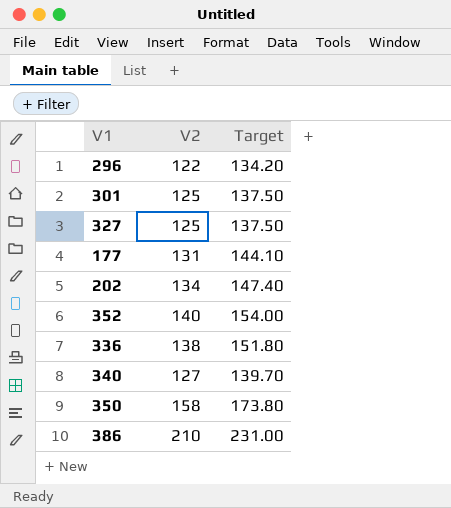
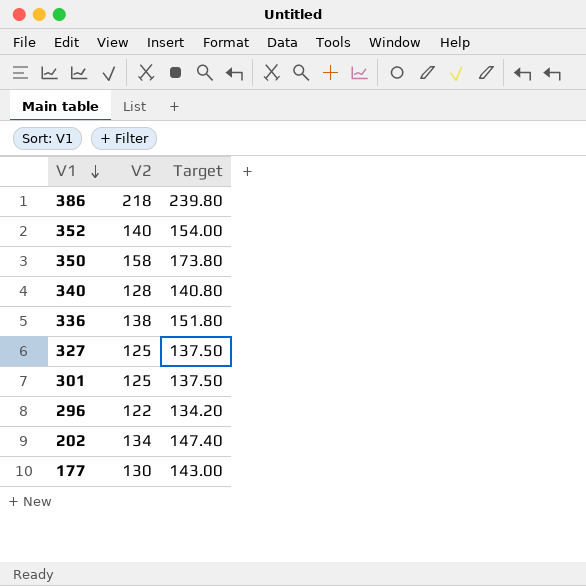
row order: none -> V1 descending
386 | V2: 210 -> 218
386 | Target: 231.00 -> 239.80
340 | V2: 127 -> 128
340 | Target: 139.70 -> 140.80
177 | V2: 131 -> 130
177 | Target: 144.10 -> 143.00

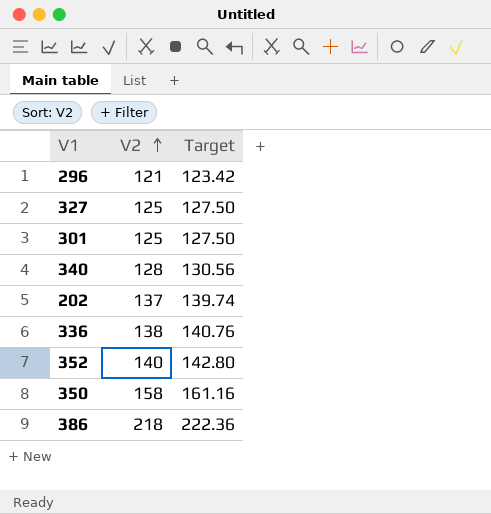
row order: V1 descending -> V2 ascending
column Target | formula: [V2] * 1.1 -> [V2] * 1.02
row 177: 130 | 143.00 -> none
296 | V2: 122 -> 121
202 | V2: 134 -> 137

